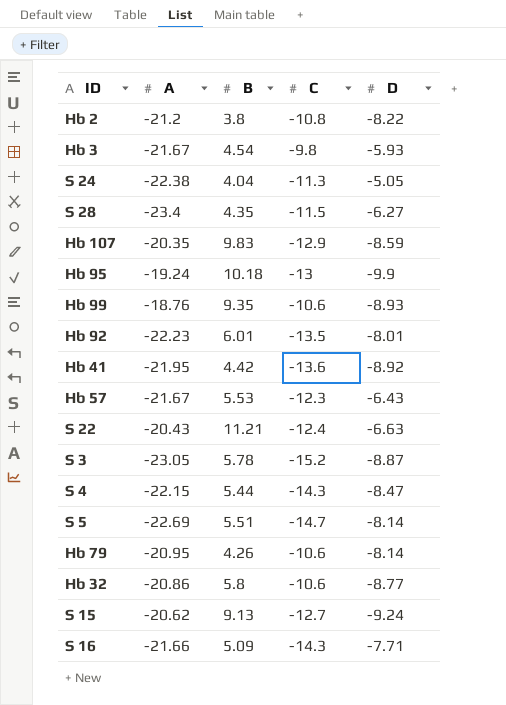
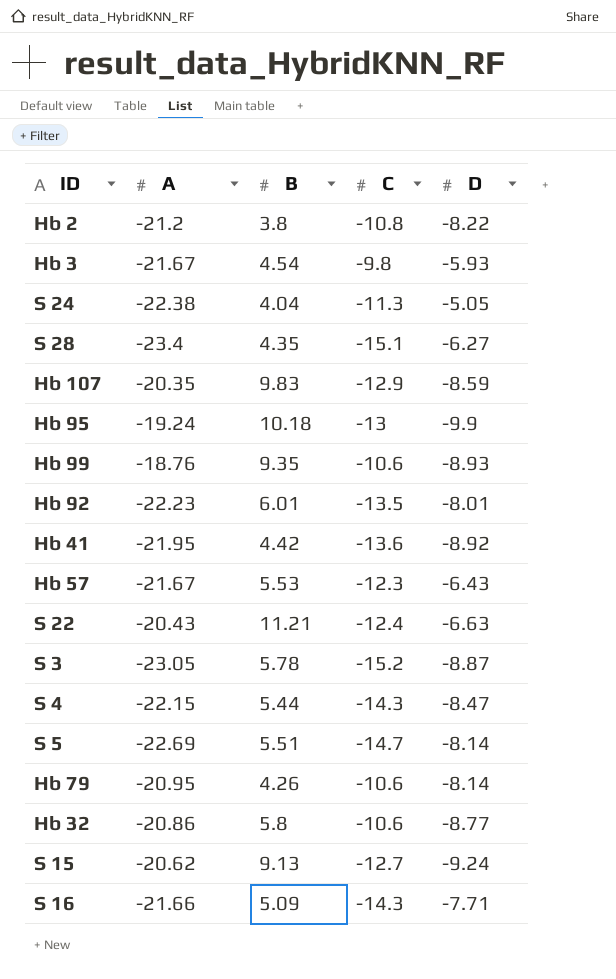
S 28 | C: -11.5 -> -15.1

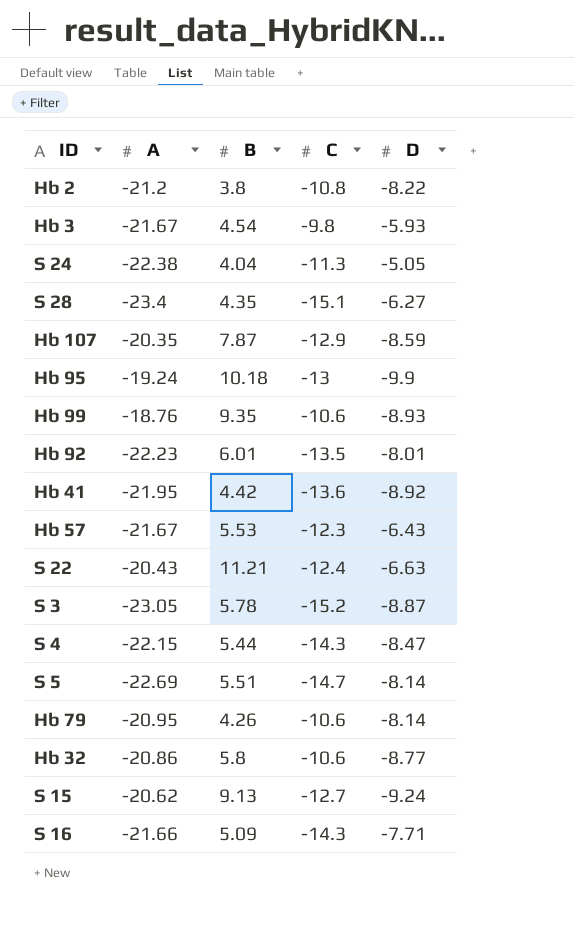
Hb 107 | B: 9.83 -> 7.87

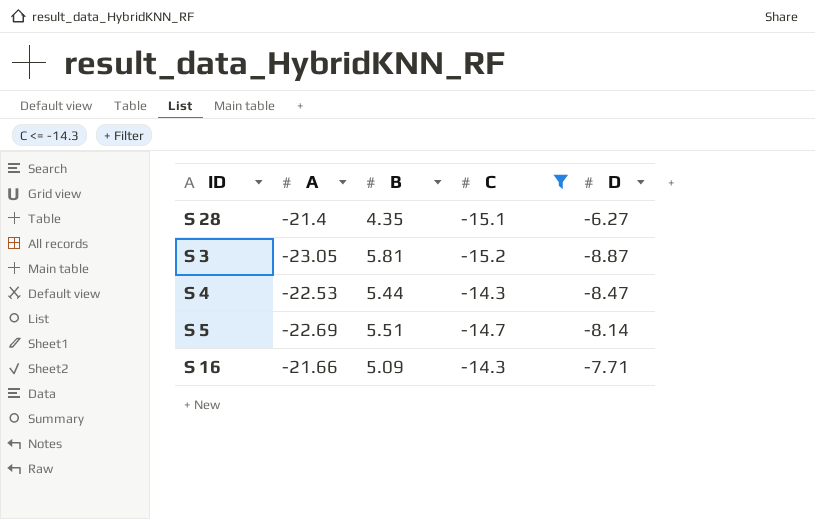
filter: none -> C <= -14.3
S 28 | A: -23.4 -> -21.4
S 3 | B: 5.78 -> 5.81
S 4 | A: -22.15 -> -22.53

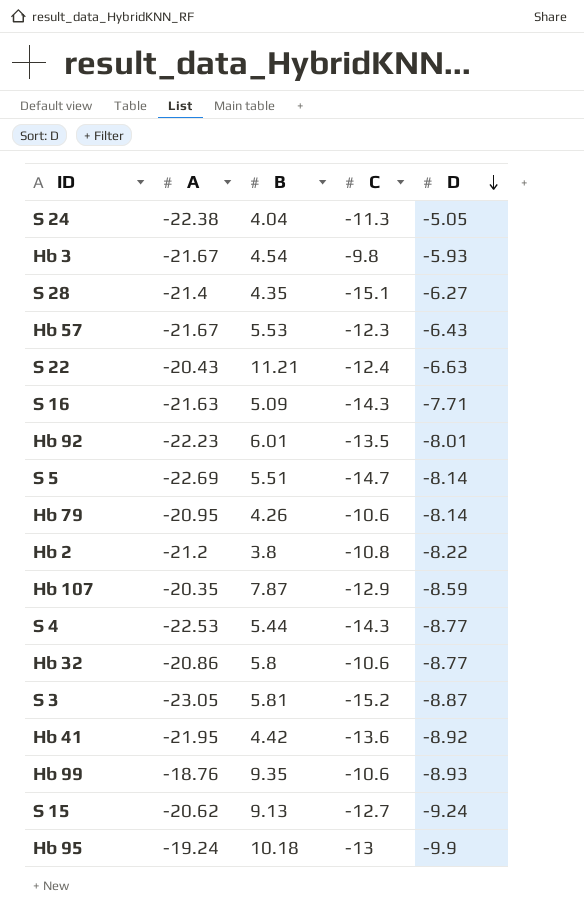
filter: C <= -14.3 -> none
row order: none -> D descending
S 16 | A: -21.66 -> -21.63
S 4 | D: -8.47 -> -8.77

